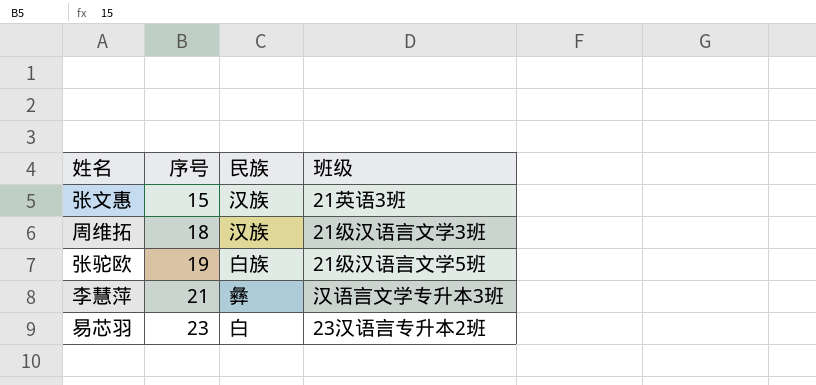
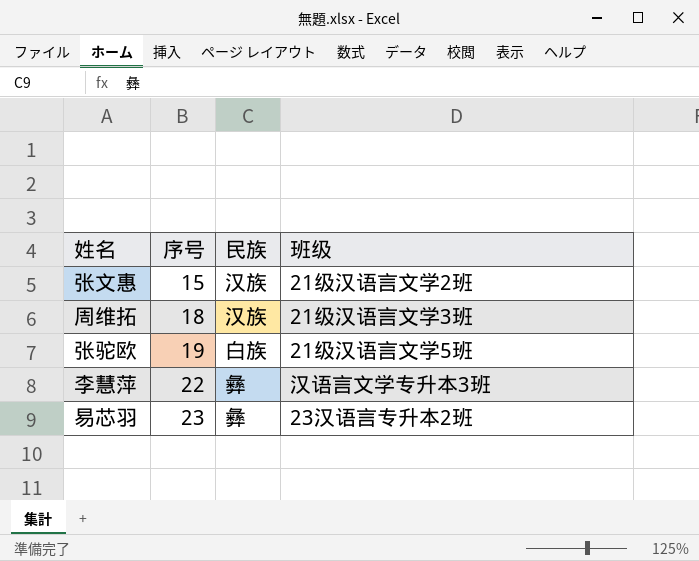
张文惠 | 班级: 21英语3班 -> 21级汉语言文学2班
李慧萍 | 序号: 21 -> 22
易芯羽 | 民族: 白 -> 彝

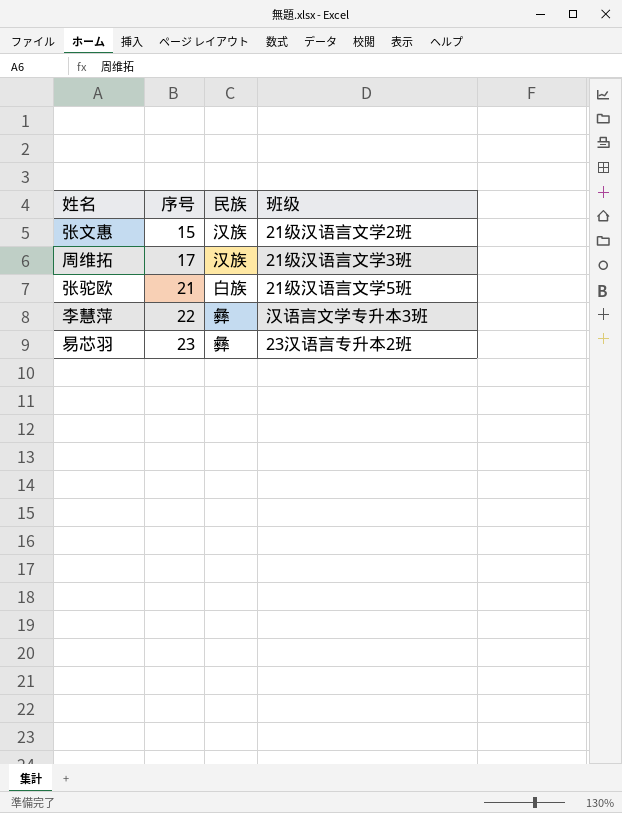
周维拓 | 序号: 18 -> 17
张驼欧 | 序号: 19 -> 21

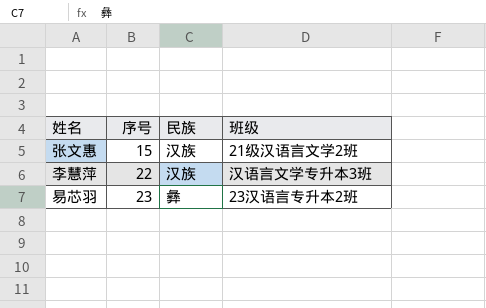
row 周维拓: 17 | 汉族 | 21级汉语言文学3班 -> none
row 张驼欧: 21 | 白族 | 21级汉语言文学5班 -> none
李慧萍 | 民族: 彝 -> 汉族

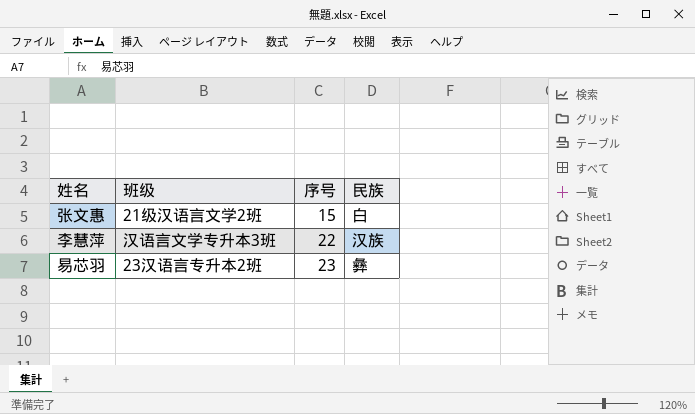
column 班级 | position: 4 -> 2
张文惠 | 民族: 汉族 -> 白

